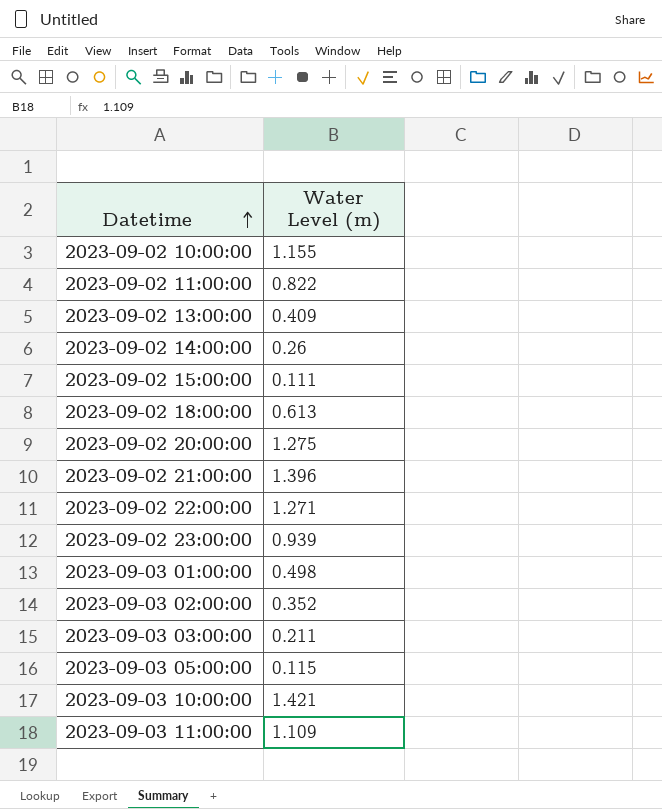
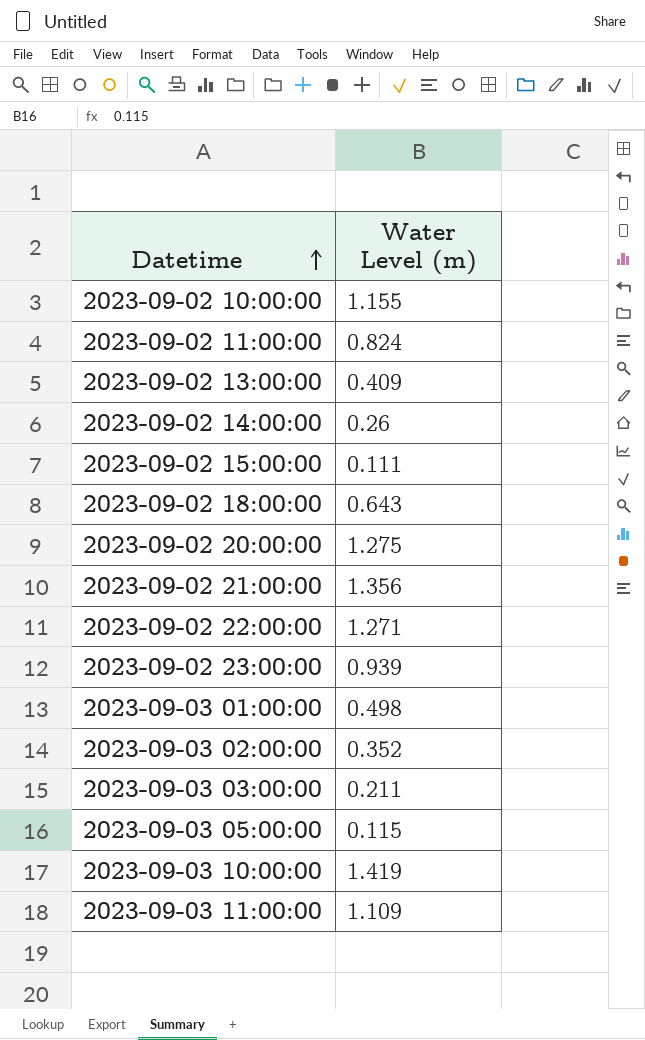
2023-09-02 11:00:00 | Water Level (m): 0.822 -> 0.824
2023-09-02 18:00:00 | Water Level (m): 0.613 -> 0.643
2023-09-02 21:00:00 | Water Level (m): 1.396 -> 1.356
2023-09-03 10:00:00 | Water Level (m): 1.421 -> 1.419

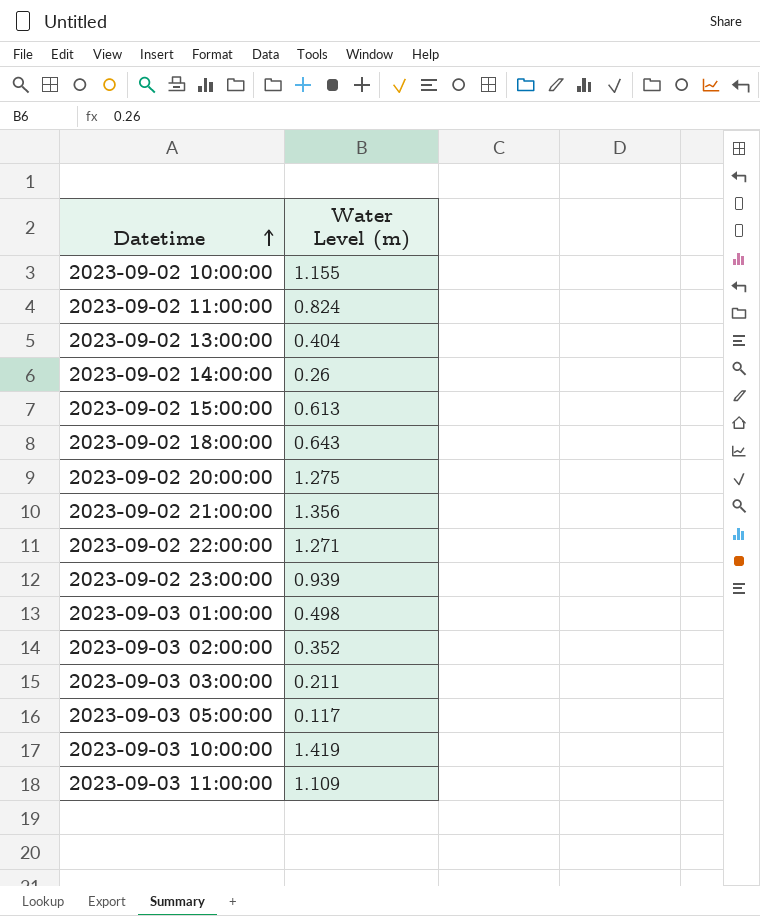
2023-09-02 13:00:00 | Water Level (m): 0.409 -> 0.404
2023-09-02 15:00:00 | Water Level (m): 0.111 -> 0.613
2023-09-03 05:00:00 | Water Level (m): 0.115 -> 0.117

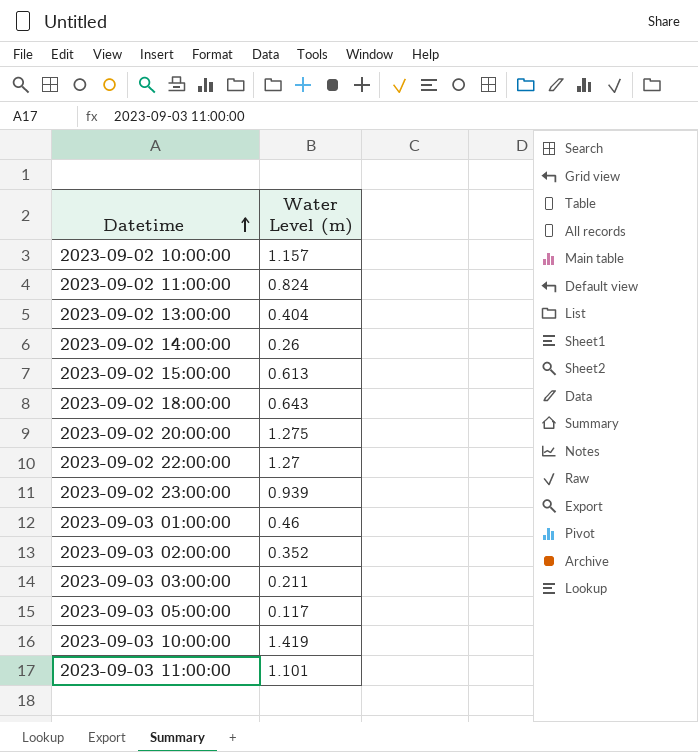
row 2023-09-02 21:00:00: 1.356 -> none
2023-09-02 10:00:00 | Water Level (m): 1.155 -> 1.157
2023-09-02 22:00:00 | Water Level (m): 1.271 -> 1.27
2023-09-03 01:00:00 | Water Level (m): 0.498 -> 0.46
2023-09-03 11:00:00 | Water Level (m): 1.109 -> 1.101

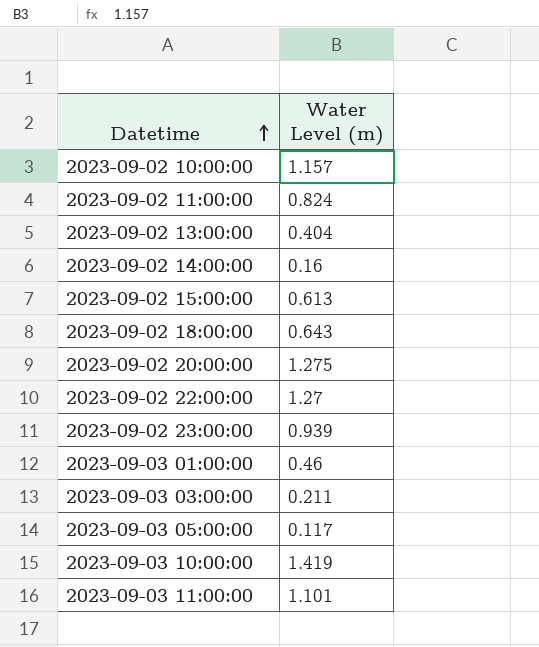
row 2023-09-03 02:00:00: 0.352 -> none
2023-09-02 14:00:00 | Water Level (m): 0.26 -> 0.16

